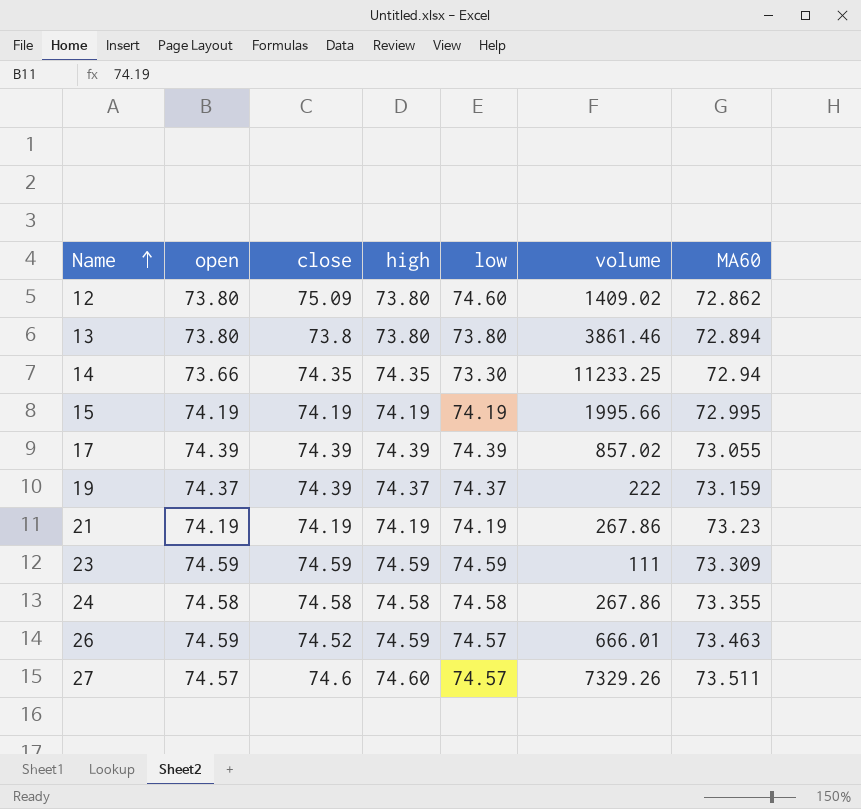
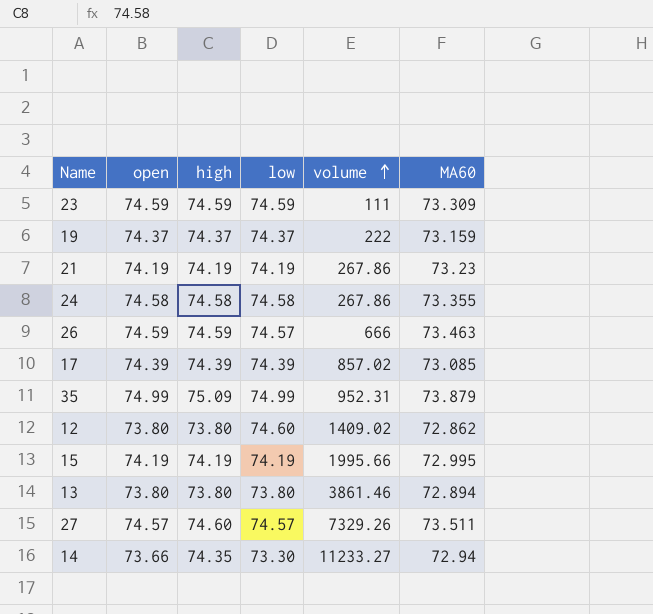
row order: Name ascending -> volume ascending
column close | position: 3 -> none
26 | volume: 666.01 -> 666
17 | MA60: 73.055 -> 73.085
row 35: none -> 74.99 | 75.09 | 74.99 | 952.31 | 73.879
14 | volume: 11233.25 -> 11233.27

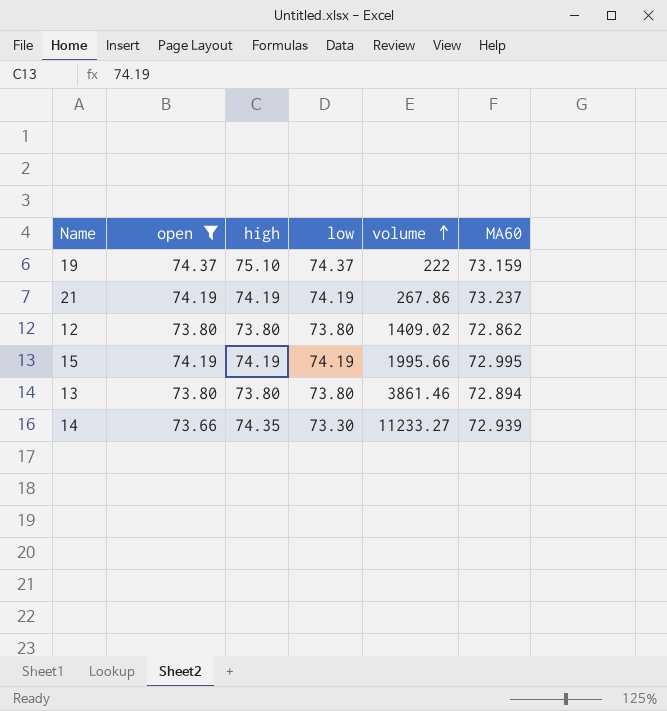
filter: none -> open <= 74.37
19 | high: 74.37 -> 75.10
21 | MA60: 73.23 -> 73.237
12 | low: 74.60 -> 73.80
14 | MA60: 72.94 -> 72.939

